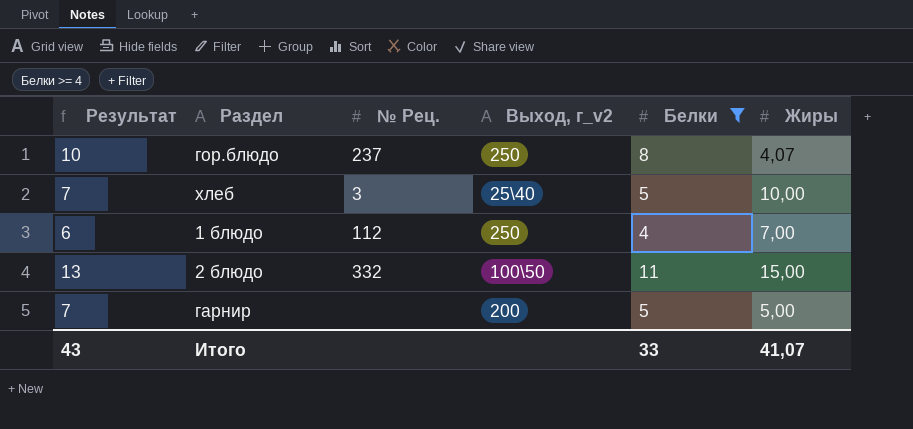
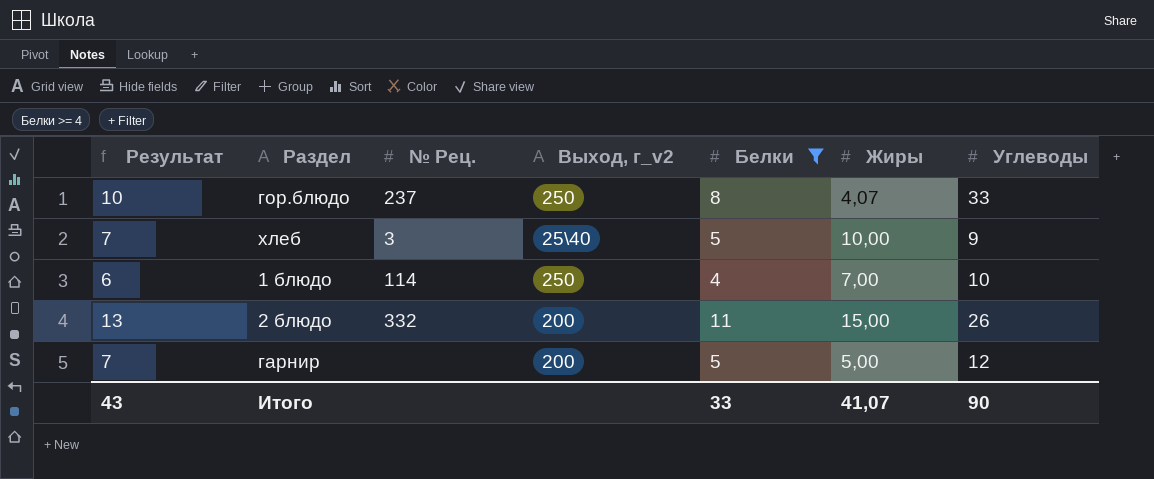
column Углеводы | position: none -> 7
1 блюдо | № Рец.: 112 -> 114
2 блюдо | Выход, г_v2: 100\50 -> 200

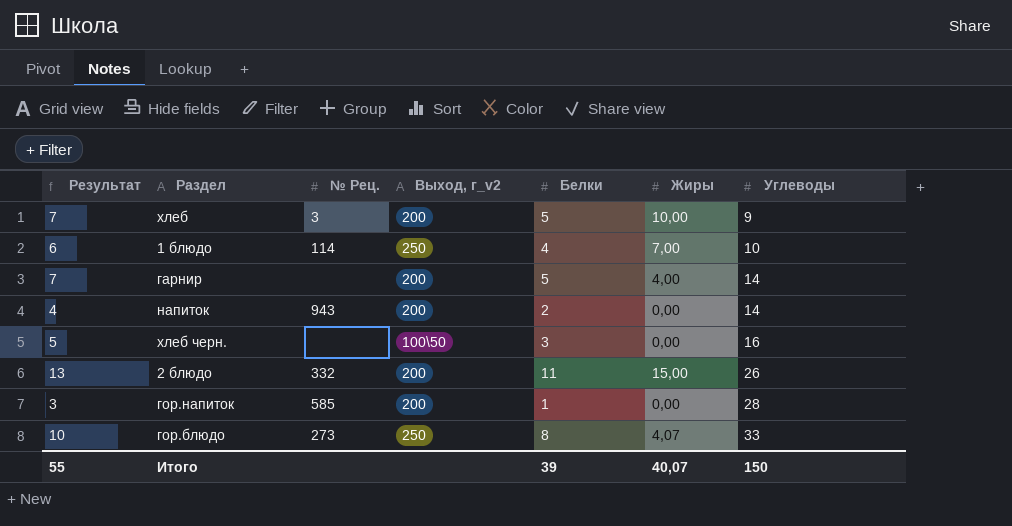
filter: Белки >= 4 -> none
row order: none -> Углеводы ascending
хлеб | Выход, г_v2: 25\40 -> 200
гарнир | Жиры: 5,00 -> 4,00
гарнир | Углеводы: 12 -> 14
гор.блюдо | № Рец.: 237 -> 273
Итого | Результат: 43 -> 55
Итого | Белки: 33 -> 39
Итого | Жиры: 41,07 -> 40,07
Итого | Углеводы: 90 -> 150

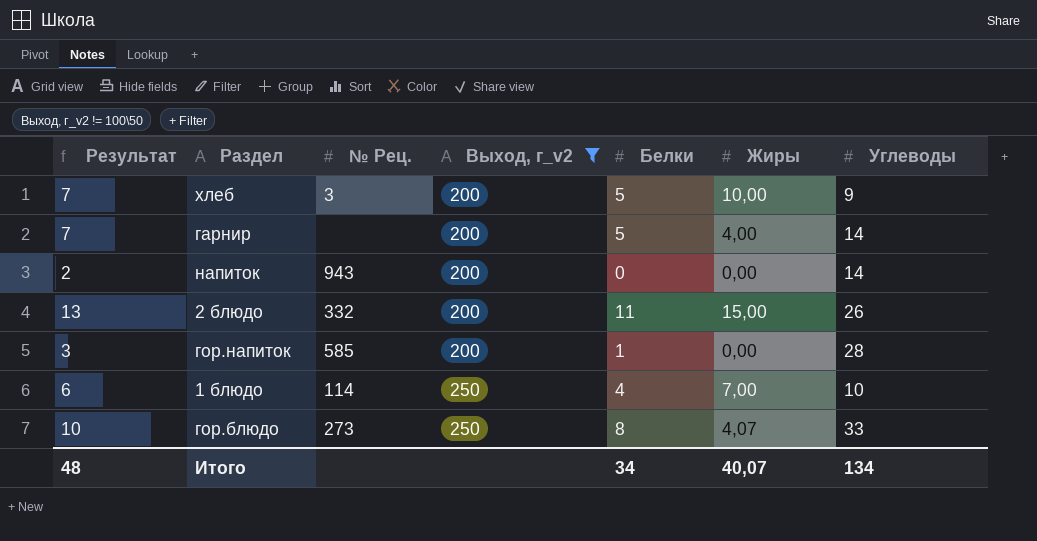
filter: none -> Выход, г_v2 != 100\50
row order: Углеводы ascending -> Выход, г_v2 ascending
напиток | Результат: 4 -> 2
напиток | Белки: 2 -> 0
Итого | Результат: 55 -> 48
Итого | Белки: 39 -> 34
Итого | Углеводы: 150 -> 134

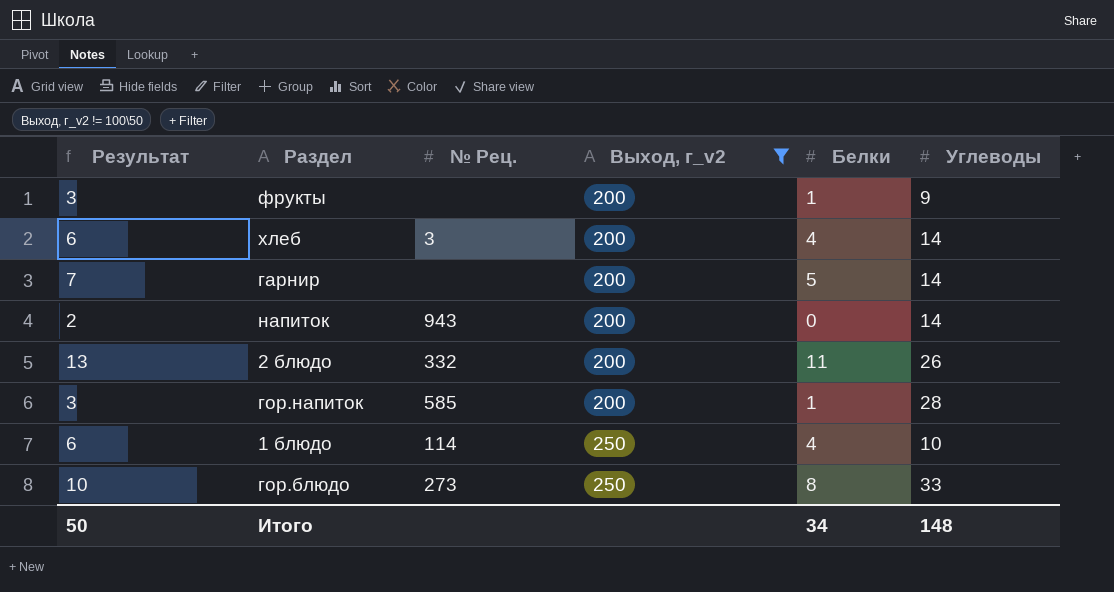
column Жиры | position: 6 -> none
row фрукты: none -> 3 | none | 200 | 1 | 9
хлеб | Результат: 7 -> 6
хлеб | Белки: 5 -> 4
хлеб | Углеводы: 9 -> 14
Итого | Результат: 48 -> 50
Итого | Углеводы: 134 -> 148

